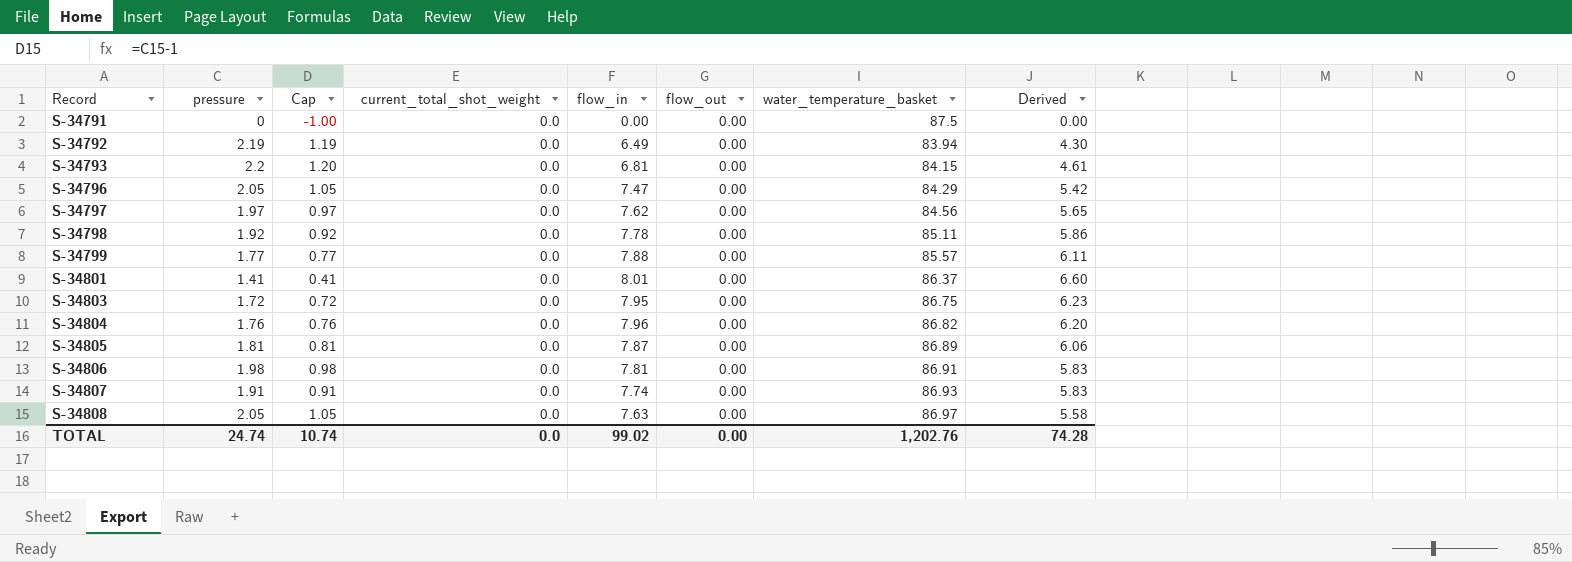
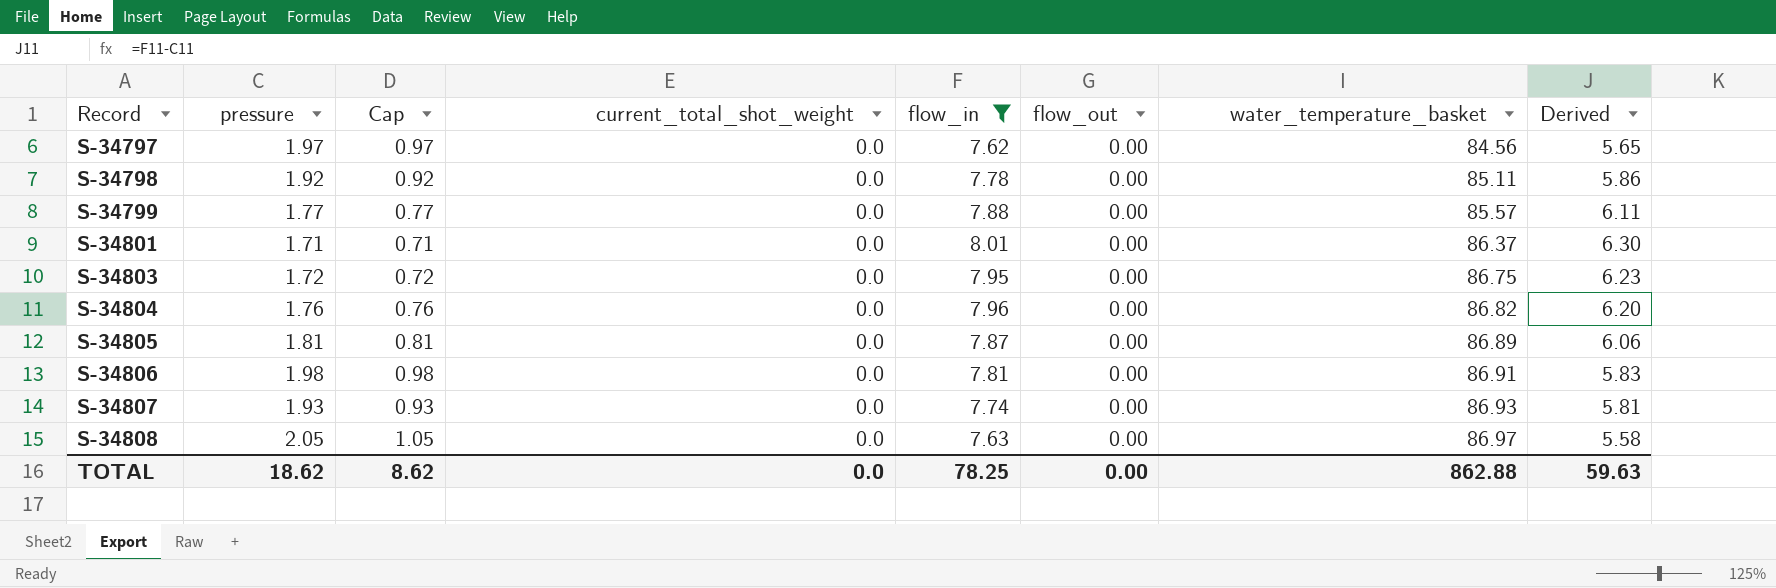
filter: none -> flow_in >= 7.62
S-34801 | pressure: 1.41 -> 1.71
S-34801 | Cap: 0.41 -> 0.71
S-34801 | Derived: 6.60 -> 6.30
S-34807 | pressure: 1.91 -> 1.93
S-34807 | Cap: 0.91 -> 0.93
S-34807 | Derived: 5.83 -> 5.81
TOTAL | pressure: 24.74 -> 18.62
TOTAL | Cap: 10.74 -> 8.62
TOTAL | flow_in: 99.02 -> 78.25
TOTAL | water_temperature_basket: 1,202.76 -> 862.88
TOTAL | Derived: 74.28 -> 59.63

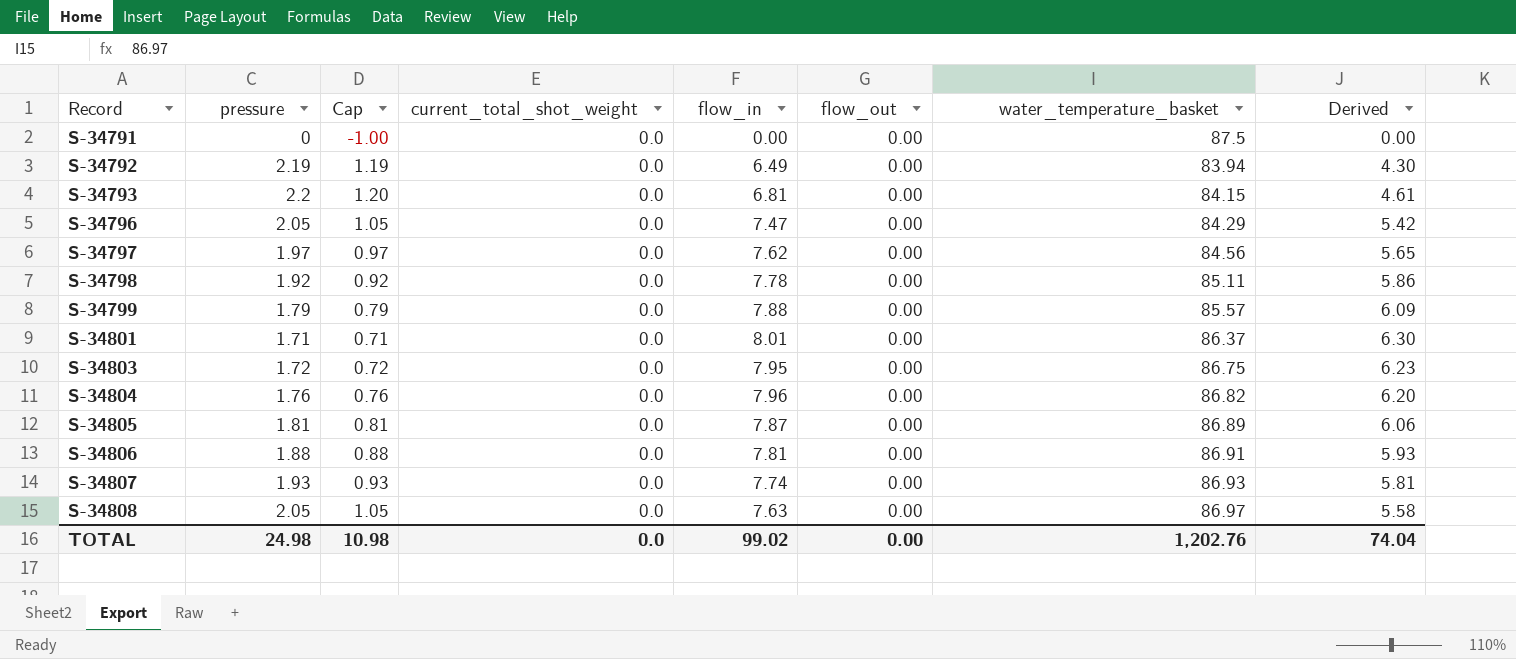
filter: flow_in >= 7.62 -> none
S-34799 | pressure: 1.77 -> 1.79
S-34799 | Cap: 0.77 -> 0.79
S-34799 | Derived: 6.11 -> 6.09
S-34806 | pressure: 1.98 -> 1.88
S-34806 | Cap: 0.98 -> 0.88
S-34806 | Derived: 5.83 -> 5.93
TOTAL | pressure: 18.62 -> 24.98
TOTAL | Cap: 8.62 -> 10.98
TOTAL | flow_in: 78.25 -> 99.02
TOTAL | water_temperature_basket: 862.88 -> 1,202.76
TOTAL | Derived: 59.63 -> 74.04

